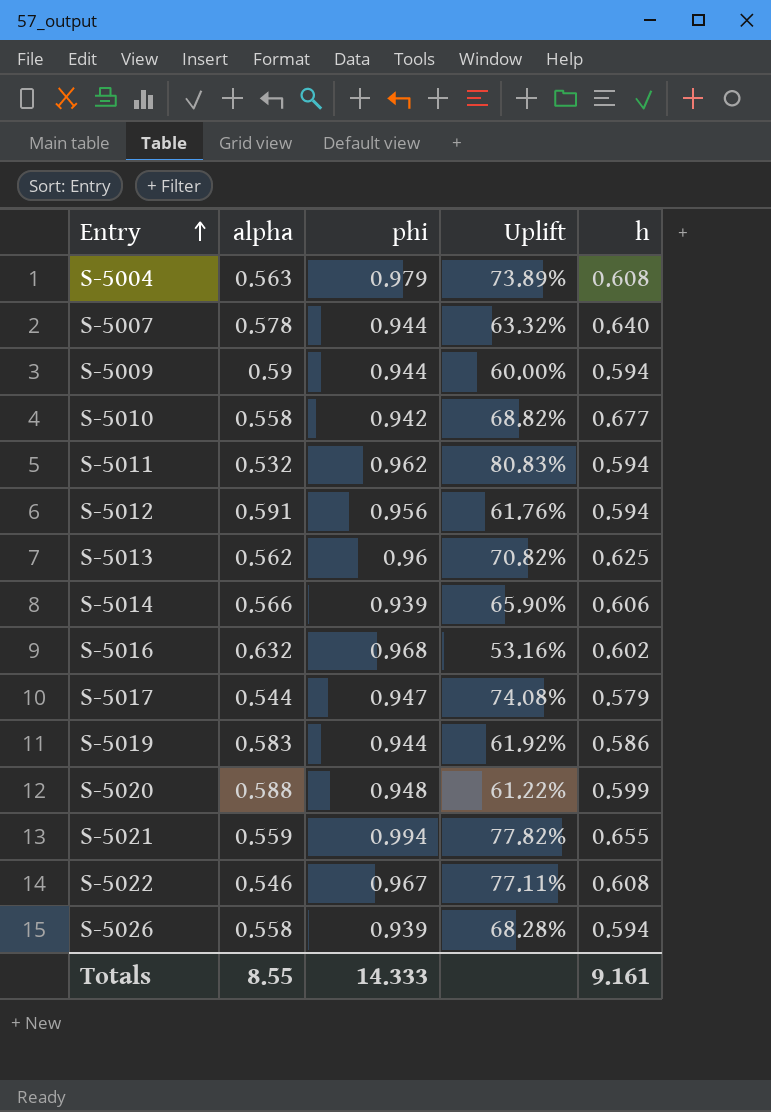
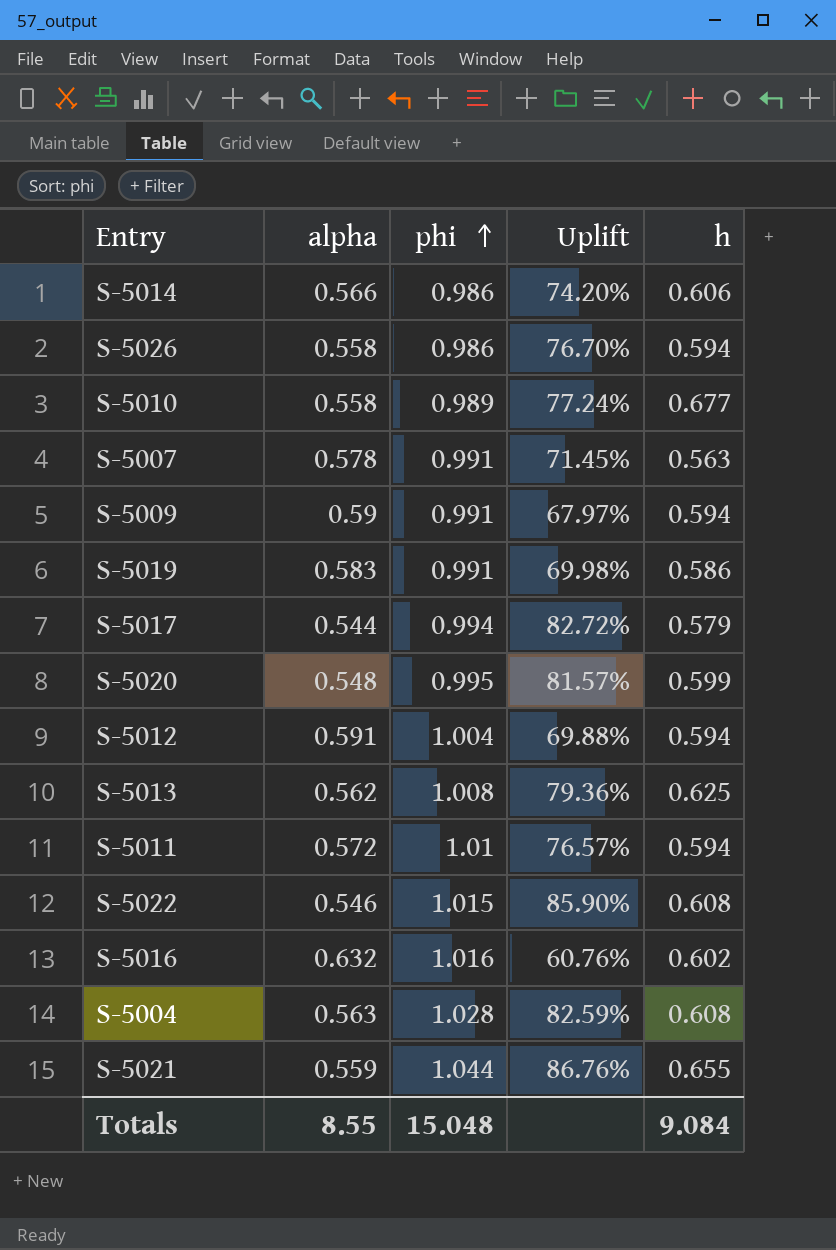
row order: Entry ascending -> phi ascending
S-5014 | phi: 0.939 -> 0.986
S-5014 | Uplift: 65.90% -> 74.20%
S-5026 | phi: 0.939 -> 0.986
S-5026 | Uplift: 68.28% -> 76.70%
S-5010 | phi: 0.942 -> 0.989
S-5010 | Uplift: 68.82% -> 77.24%
S-5007 | phi: 0.944 -> 0.991
S-5007 | Uplift: 63.32% -> 71.45%
S-5007 | h: 0.640 -> 0.563
S-5009 | phi: 0.944 -> 0.991
S-5009 | Uplift: 60.00% -> 67.97%
S-5019 | phi: 0.944 -> 0.991
S-5019 | Uplift: 61.92% -> 69.98%
S-5017 | phi: 0.947 -> 0.994
S-5017 | Uplift: 74.08% -> 82.72%
S-5020 | alpha: 0.588 -> 0.548
S-5020 | phi: 0.948 -> 0.995
S-5020 | Uplift: 61.22% -> 81.57%
S-5012 | phi: 0.956 -> 1.004
S-5012 | Uplift: 61.76% -> 69.88%
S-5013 | phi: 0.96 -> 1.008
S-5013 | Uplift: 70.82% -> 79.36%
S-5011 | alpha: 0.532 -> 0.572
S-5011 | phi: 0.962 -> 1.01
S-5011 | Uplift: 80.83% -> 76.57%
S-5022 | phi: 0.967 -> 1.015
S-5022 | Uplift: 77.11% -> 85.90%
S-5016 | phi: 0.968 -> 1.016
S-5016 | Uplift: 53.16% -> 60.76%
S-5004 | phi: 0.979 -> 1.028
S-5004 | Uplift: 73.89% -> 82.59%
S-5021 | phi: 0.994 -> 1.044
S-5021 | Uplift: 77.82% -> 86.76%
Totals | phi: 14.333 -> 15.048
Totals | h: 9.161 -> 9.084

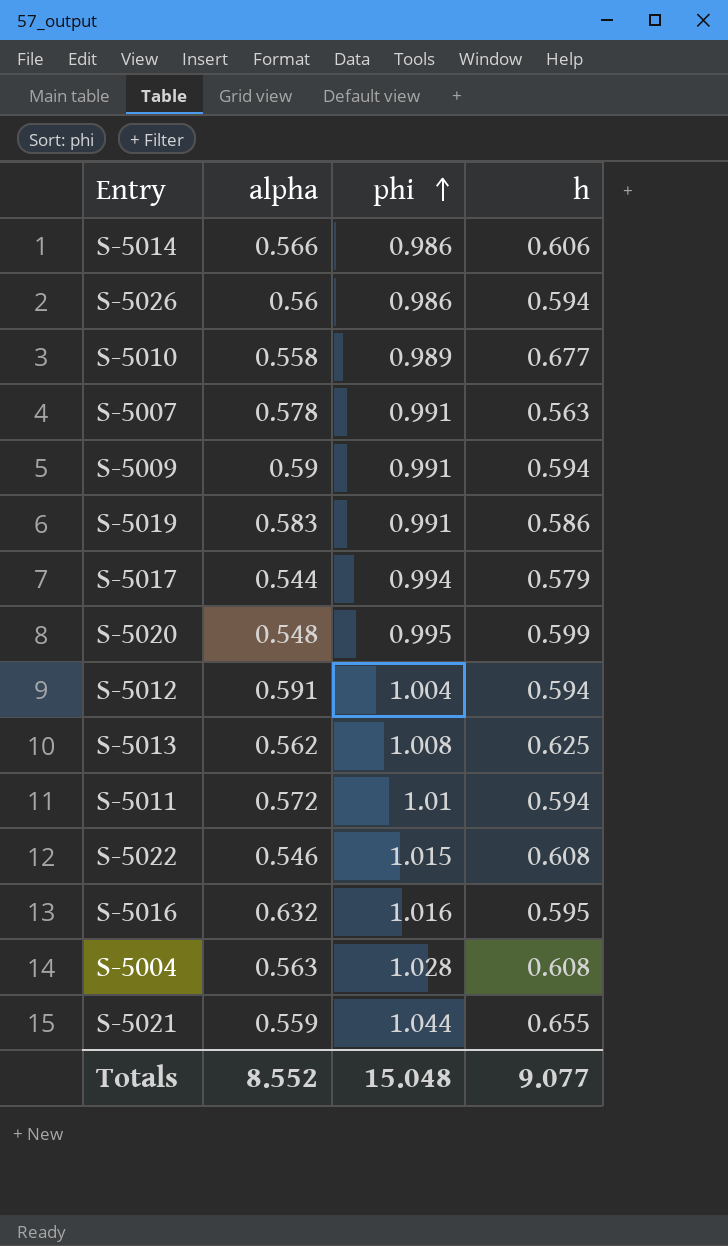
column Uplift | formula: ([phi] - [alpha]) / [alpha] -> none
S-5026 | alpha: 0.558 -> 0.56
S-5016 | h: 0.602 -> 0.595
Totals | alpha: 8.55 -> 8.552
Totals | h: 9.084 -> 9.077

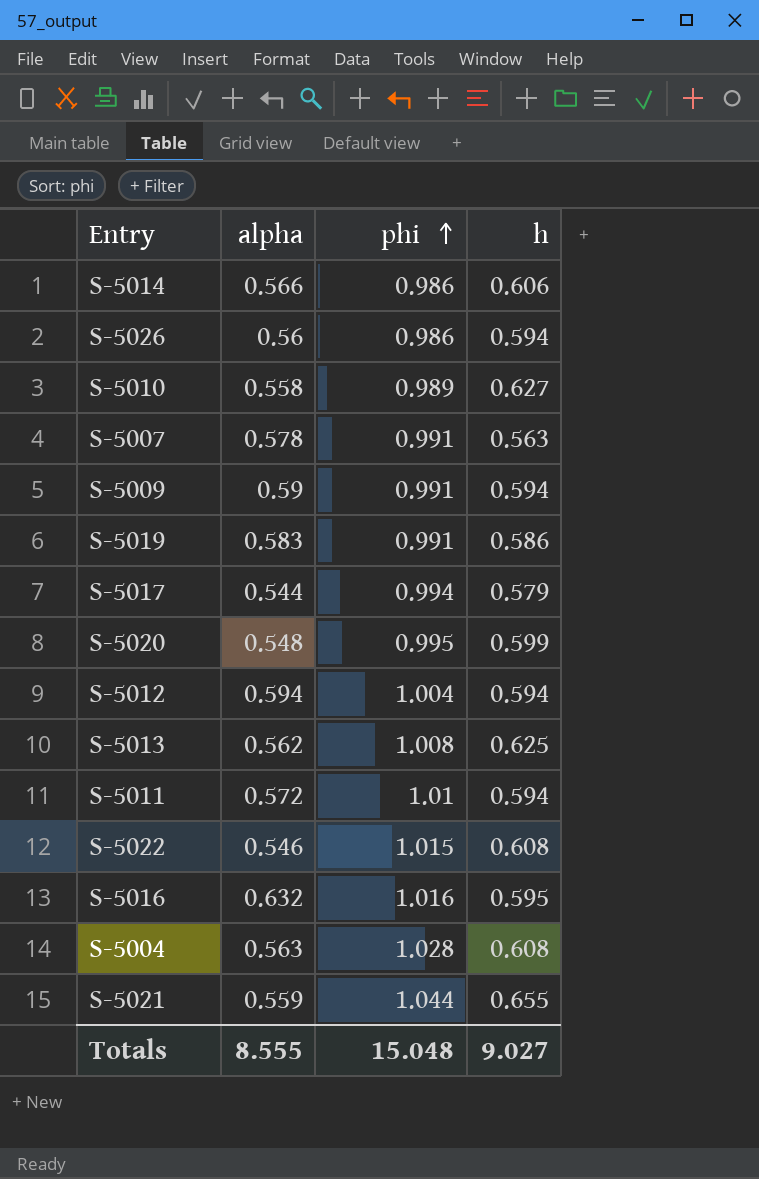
S-5010 | h: 0.677 -> 0.627
S-5012 | alpha: 0.591 -> 0.594
Totals | alpha: 8.552 -> 8.555
Totals | h: 9.077 -> 9.027

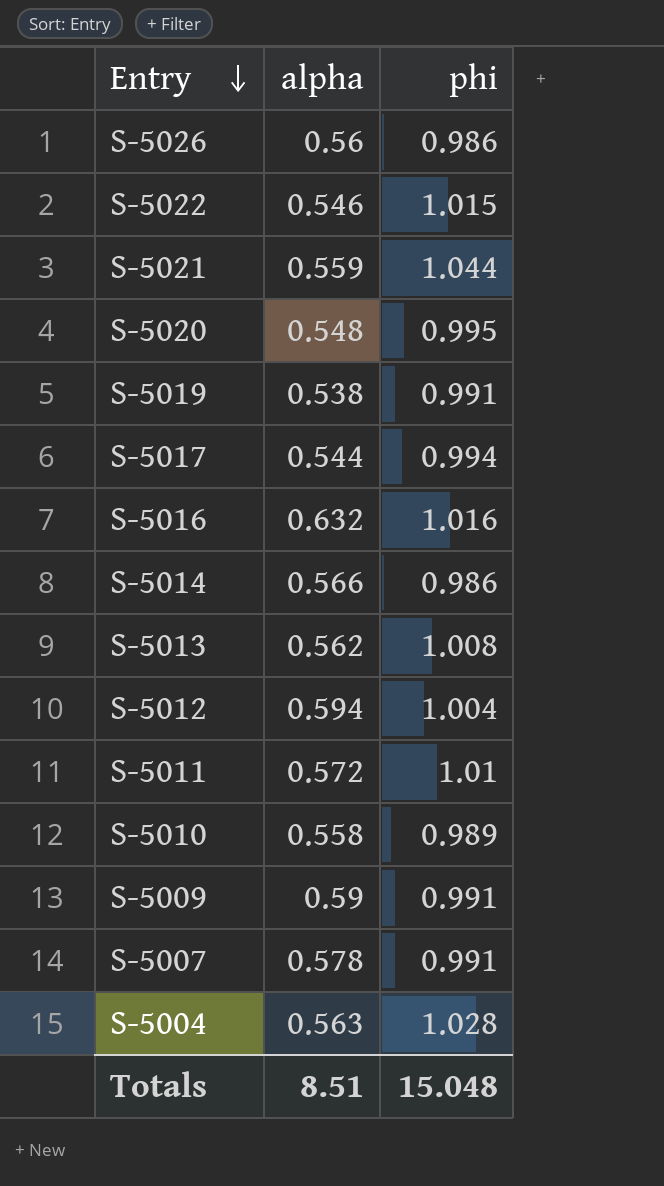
row order: phi ascending -> Entry descending
column h | position: 4 -> none
S-5019 | alpha: 0.583 -> 0.538
Totals | alpha: 8.555 -> 8.51

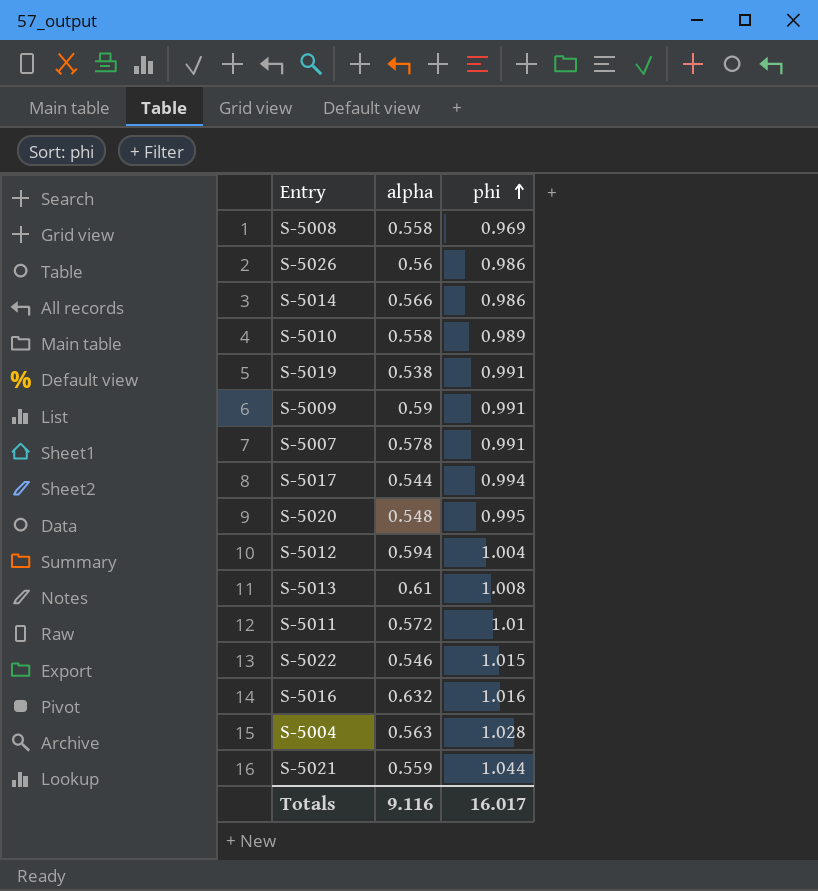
row order: Entry descending -> phi ascending
row S-5008: none -> 0.558 | 0.969
S-5013 | alpha: 0.562 -> 0.61
Totals | alpha: 8.51 -> 9.116
Totals | phi: 15.048 -> 16.017

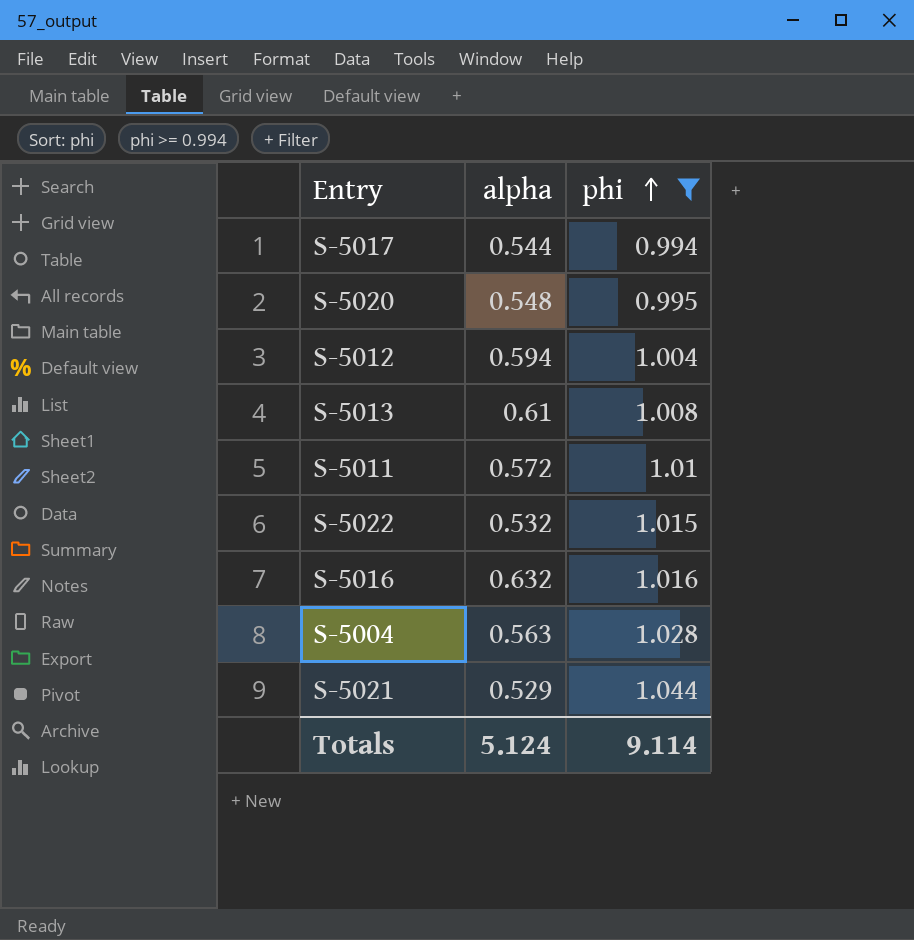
filter: none -> phi >= 0.994
S-5022 | alpha: 0.546 -> 0.532
S-5021 | alpha: 0.559 -> 0.529
Totals | alpha: 9.116 -> 5.124
Totals | phi: 16.017 -> 9.114

